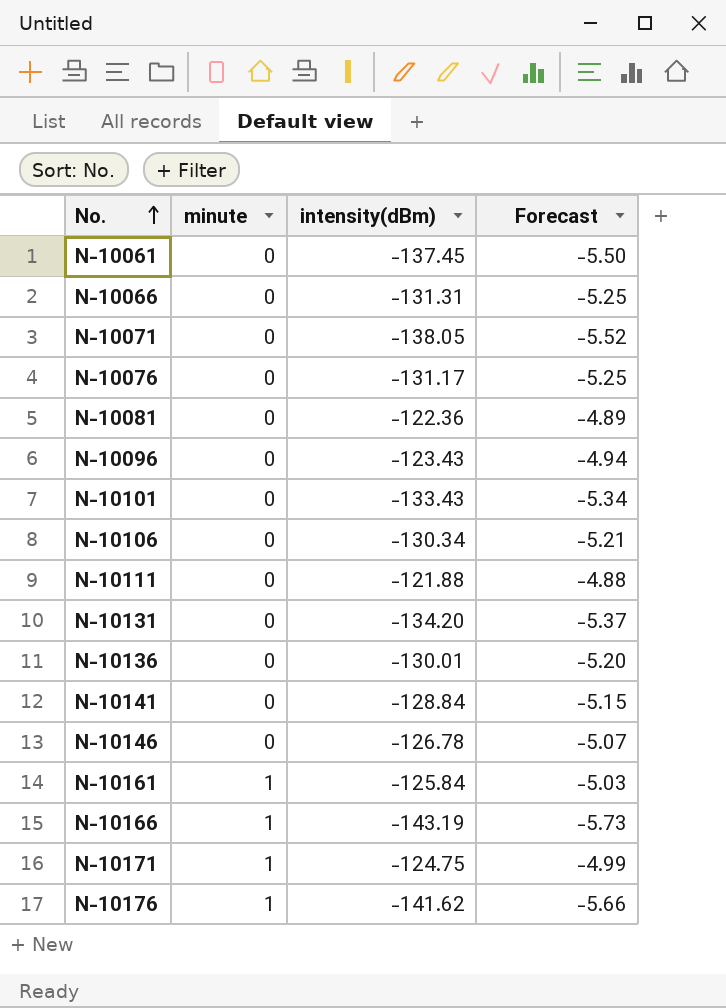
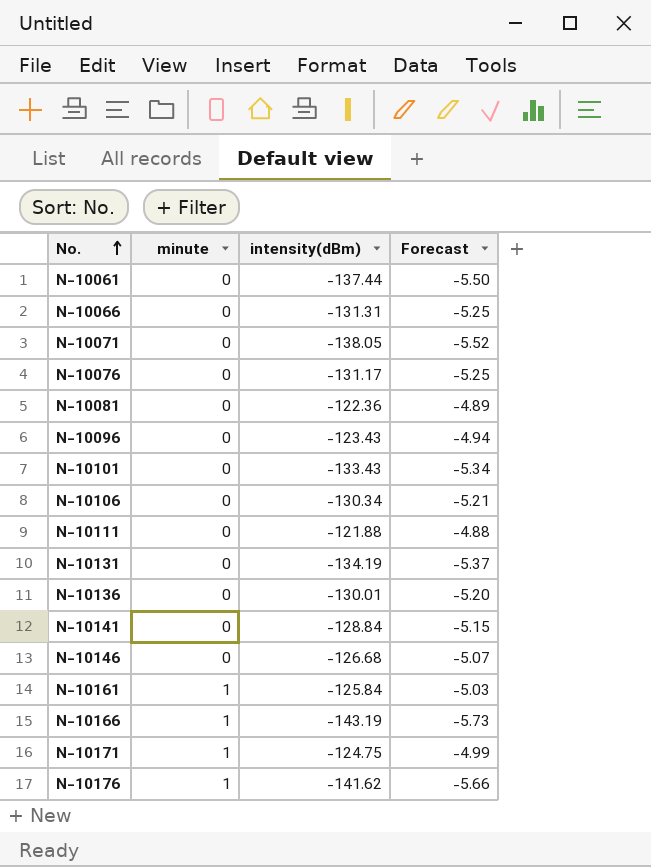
N-10061 | intensity(dBm): -137.45 -> -137.44
N-10131 | intensity(dBm): -134.20 -> -134.19
N-10146 | intensity(dBm): -126.78 -> -126.68

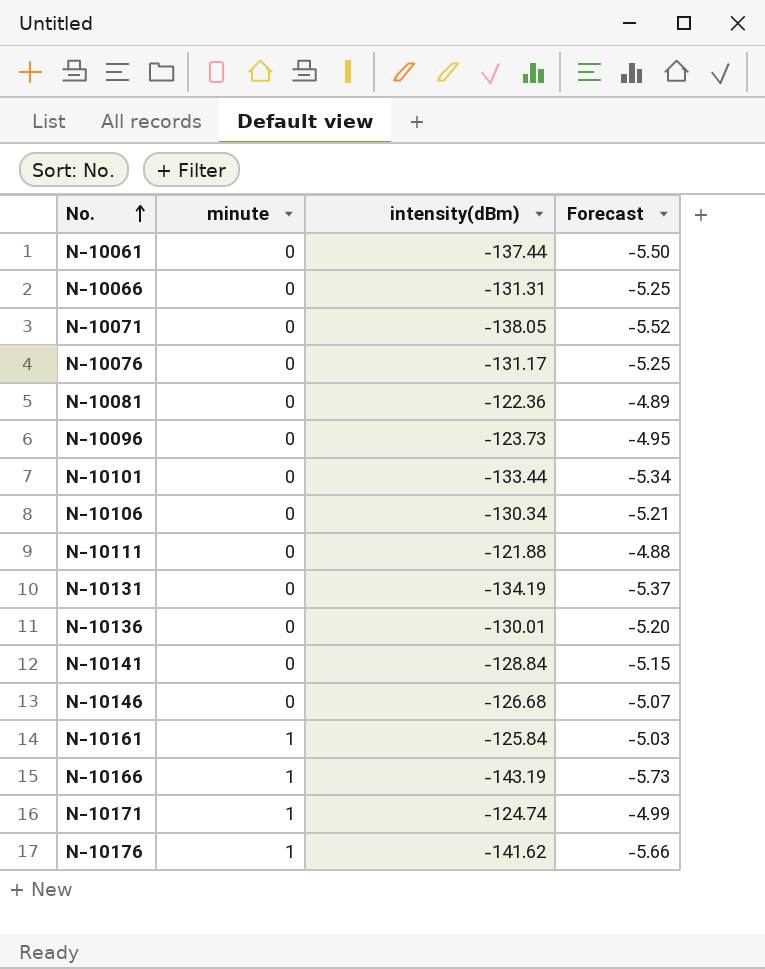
N-10096 | intensity(dBm): -123.43 -> -123.73
N-10096 | Forecast: -4.94 -> -4.95
N-10101 | intensity(dBm): -133.43 -> -133.44
N-10171 | intensity(dBm): -124.75 -> -124.74

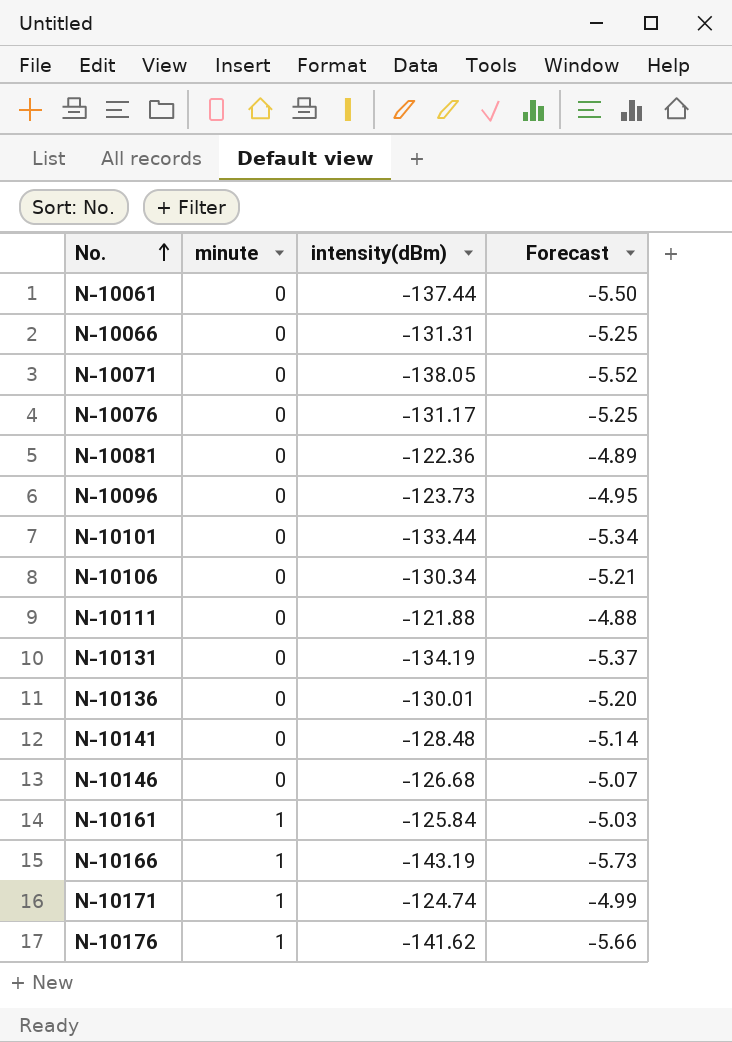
N-10141 | intensity(dBm): -128.84 -> -128.48
N-10141 | Forecast: -5.15 -> -5.14

